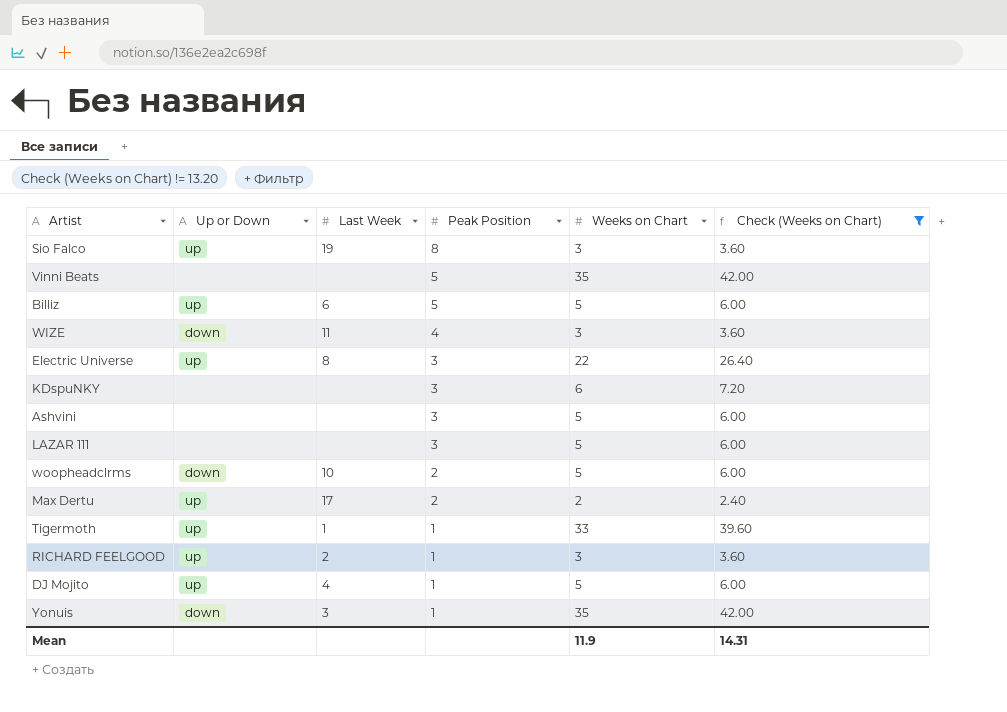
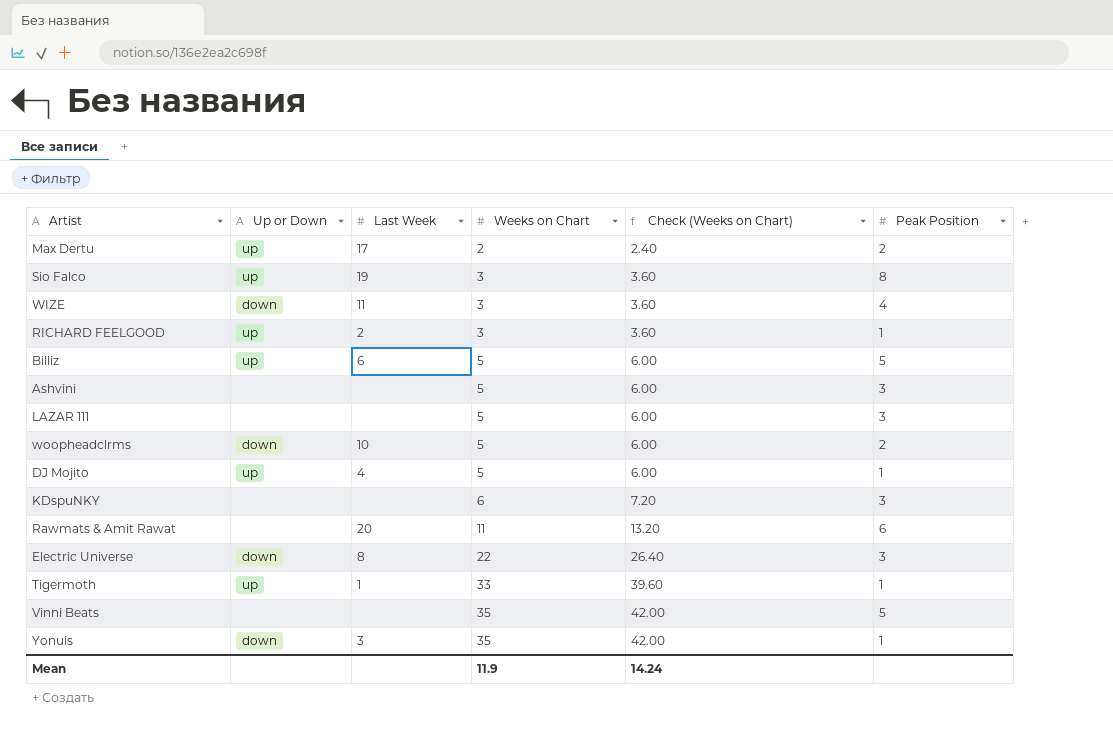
filter: Check (Weeks on Chart) != 13.20 -> none
row order: Peak Position descending -> Weeks on Chart ascending
column Peak Position | position: 4 -> 6
Electric Universe | Up or Down: up -> down
Mean | Check (Weeks on Chart): 14.31 -> 14.24

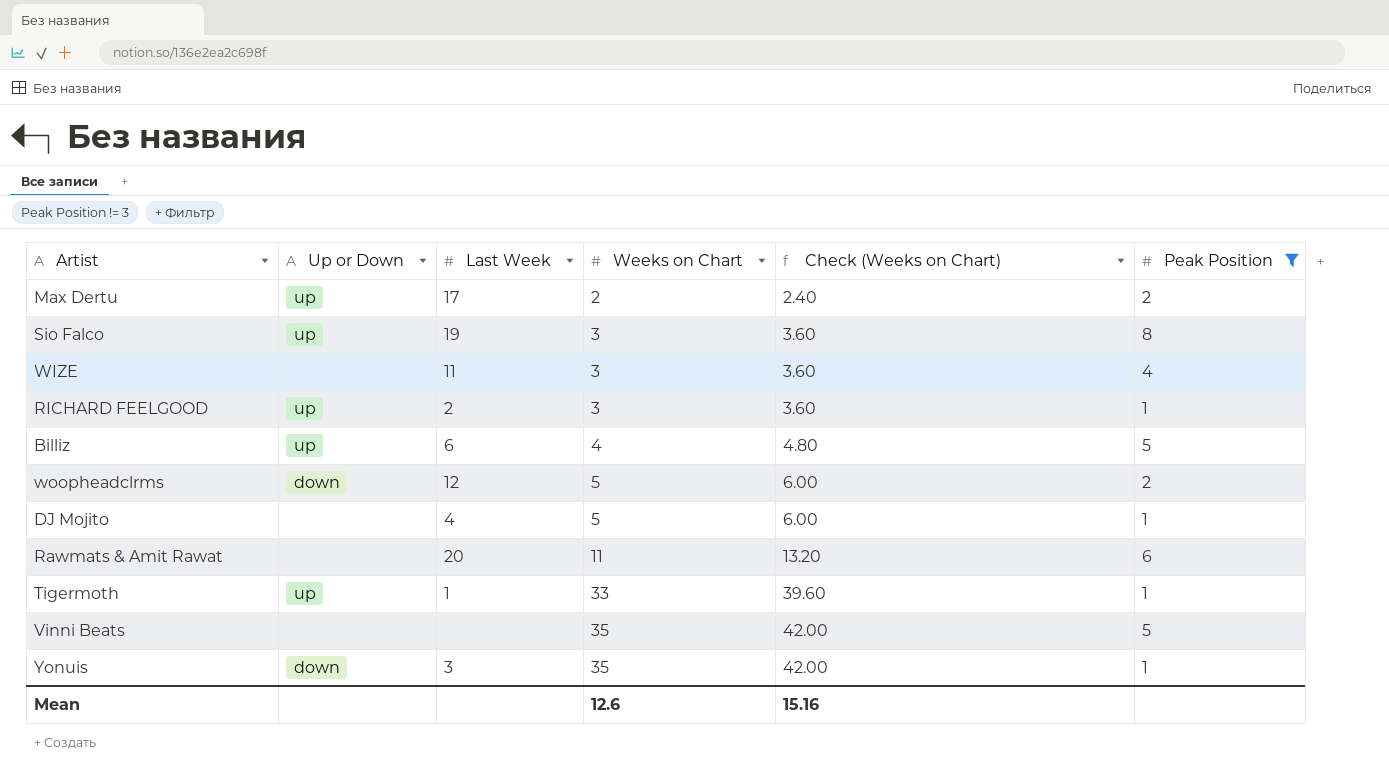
filter: none -> Peak Position != 3
WIZE | Up or Down: down -> none
Billiz | Weeks on Chart: 5 -> 4
Billiz | Check (Weeks on Chart): 6.00 -> 4.80
woopheadclrms | Last Week: 10 -> 12
DJ Mojito | Up or Down: up -> none
Mean | Weeks on Chart: 11.9 -> 12.6
Mean | Check (Weeks on Chart): 14.24 -> 15.16

